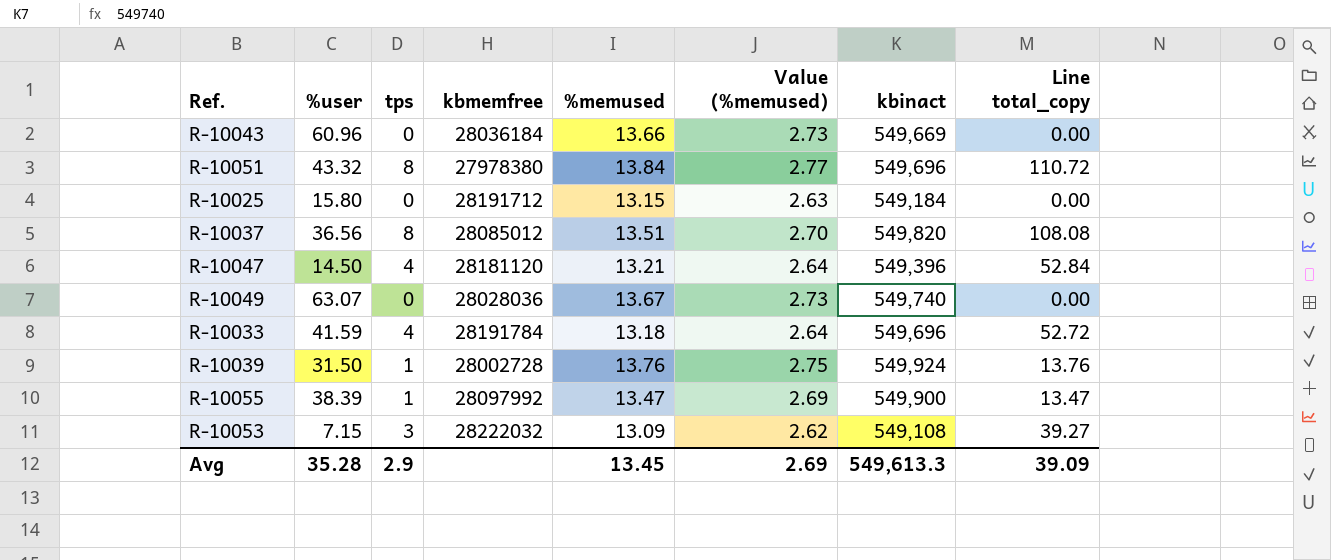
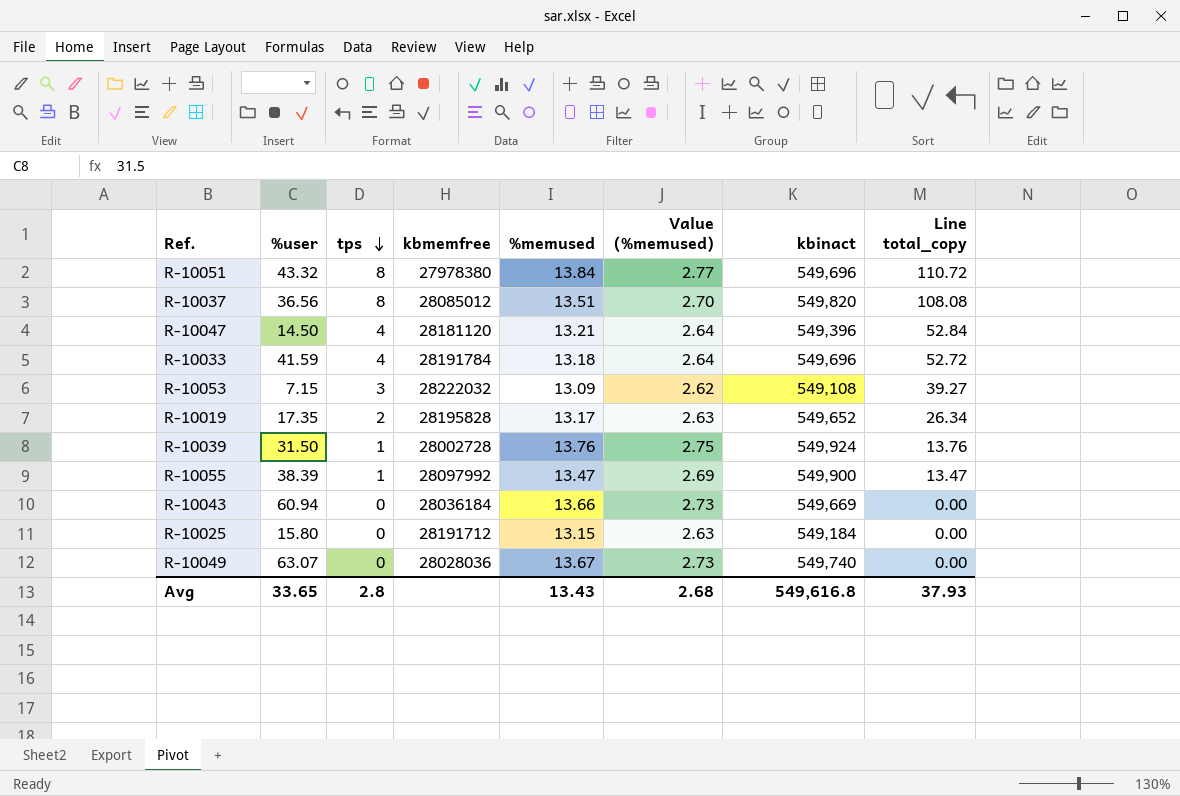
row order: none -> tps descending
row R-10019: none -> 17.35 | 2 | 28195828 | 13.17 | 2.63 | 549,652 | 26.34
R-10043 | %user: 60.96 -> 60.94
Avg | %user: 35.28 -> 33.65
Avg | tps: 2.9 -> 2.8
Avg | %memused: 13.45 -> 13.43
Avg | Value (%memused): 2.69 -> 2.68
Avg | kbinact: 549,613.3 -> 549,616.8
Avg | Line total_copy: 39.09 -> 37.93

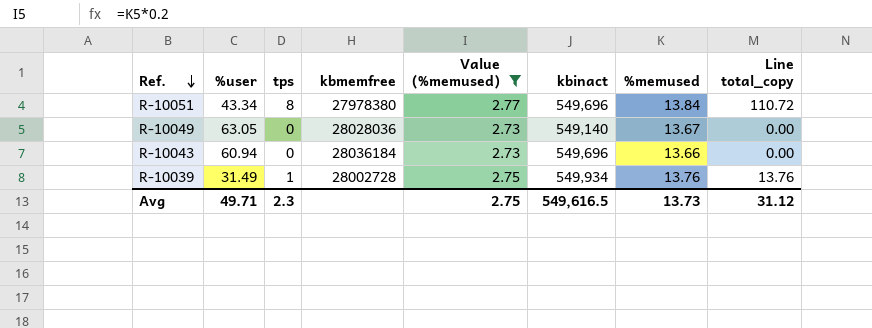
filter: none -> Value (%memused) >= 2.73
row order: tps descending -> Ref. descending
column %memused | position: 5 -> 7
R-10051 | %user: 43.32 -> 43.34
R-10049 | %user: 63.07 -> 63.05
R-10049 | kbinact: 549,740 -> 549,140
R-10043 | kbinact: 549,669 -> 549,696
R-10039 | %user: 31.50 -> 31.49
R-10039 | kbinact: 549,924 -> 549,934
Avg | %user: 33.65 -> 49.71
Avg | tps: 2.8 -> 2.3
Avg | Value (%memused): 2.68 -> 2.75
Avg | kbinact: 549,616.8 -> 549,616.5
Avg | %memused: 13.43 -> 13.73
Avg | Line total_copy: 37.93 -> 31.12

